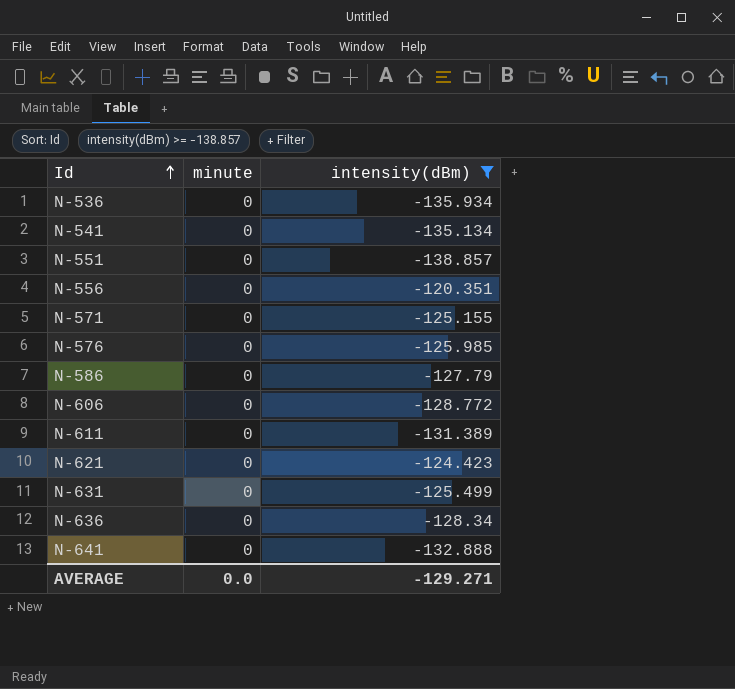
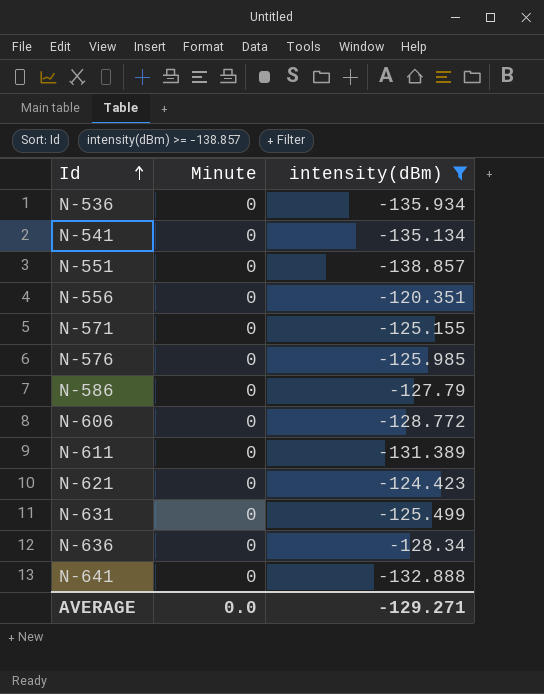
column name: minute -> Minute

